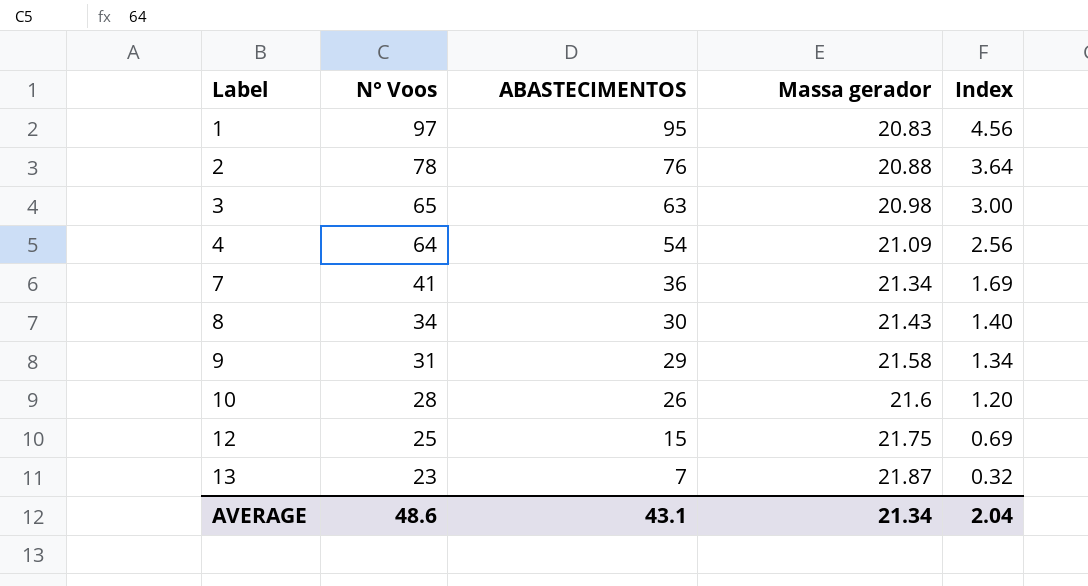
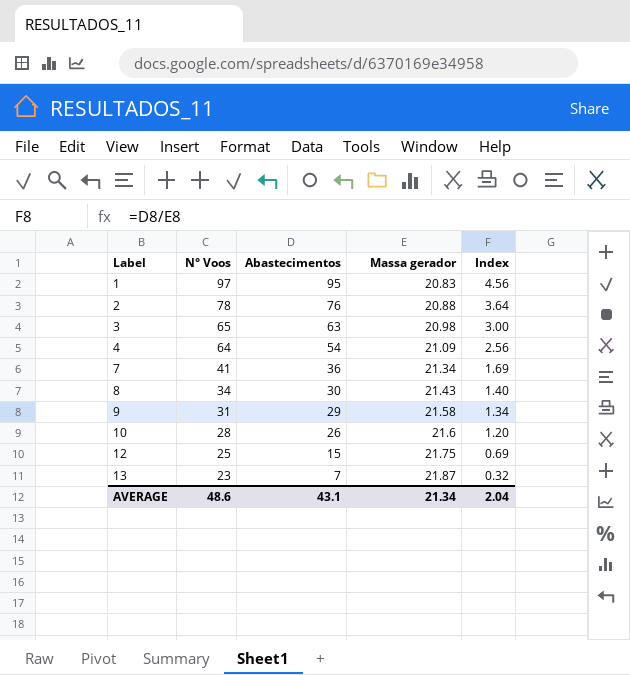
column name: ABASTECIMENTOS -> Abastecimentos

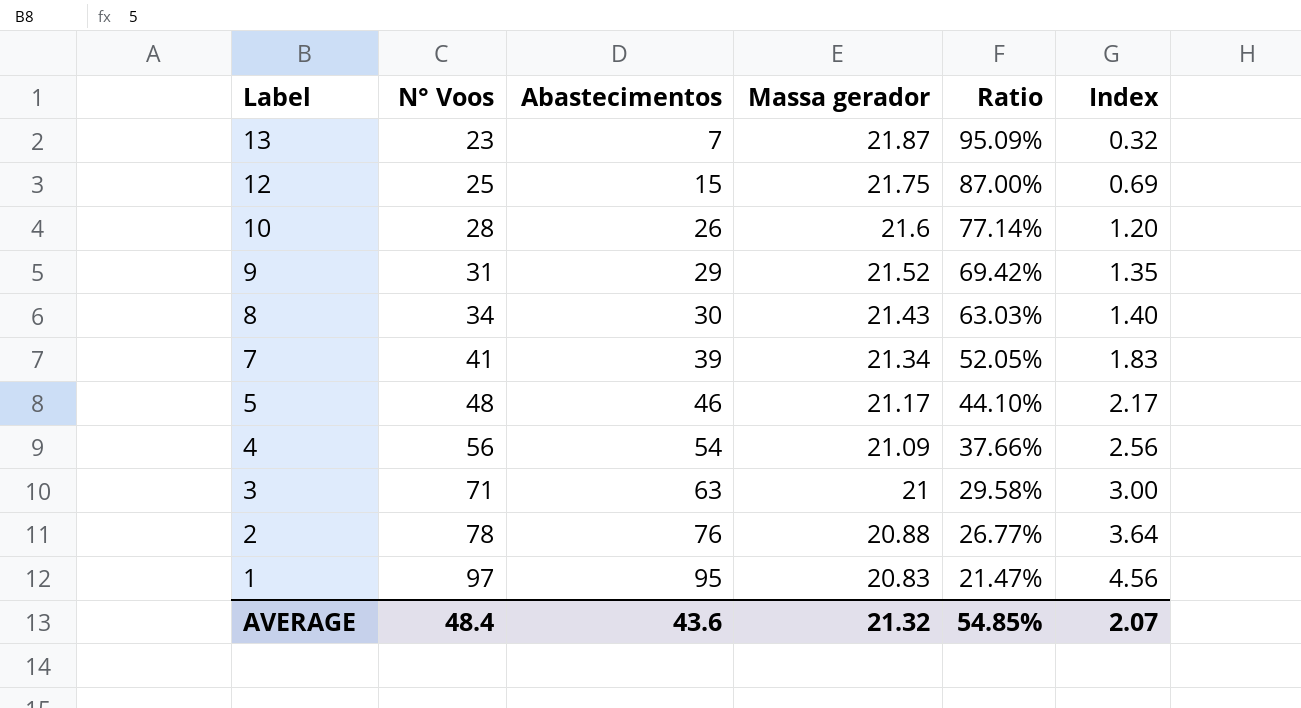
row order: Label ascending -> Label descending
column Ratio | formula: none -> [Massa gerador] / [N° Voos]
9 | Massa gerador: 21.58 -> 21.52
9 | Index: 1.34 -> 1.35
7 | Abastecimentos: 36 -> 39
7 | Index: 1.69 -> 1.83
row 5: none -> 48 | 46 | 21.17 | 44.10% | 2.17
4 | N° Voos: 64 -> 56
3 | N° Voos: 65 -> 71
3 | Massa gerador: 20.98 -> 21
AVERAGE | N° Voos: 48.6 -> 48.4
AVERAGE | Abastecimentos: 43.1 -> 43.6
AVERAGE | Massa gerador: 21.34 -> 21.32
AVERAGE | Index: 2.04 -> 2.07

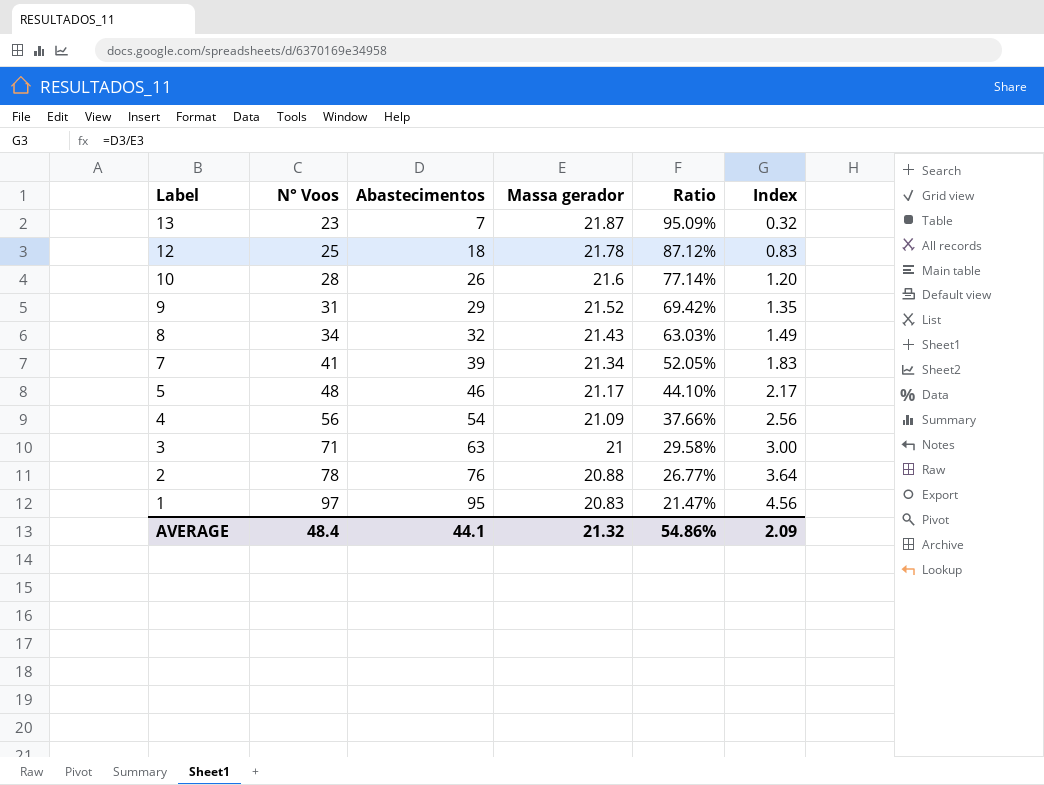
12 | Abastecimentos: 15 -> 18
12 | Massa gerador: 21.75 -> 21.78
12 | Ratio: 87.00% -> 87.12%
12 | Index: 0.69 -> 0.83
8 | Abastecimentos: 30 -> 32
8 | Index: 1.40 -> 1.49
AVERAGE | Abastecimentos: 43.6 -> 44.1
AVERAGE | Ratio: 54.85% -> 54.86%
AVERAGE | Index: 2.07 -> 2.09

